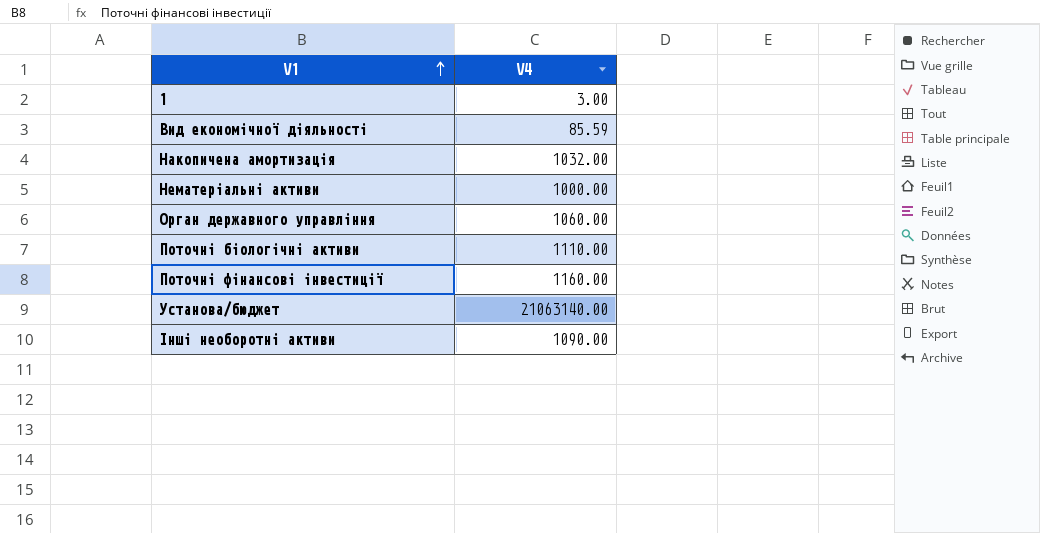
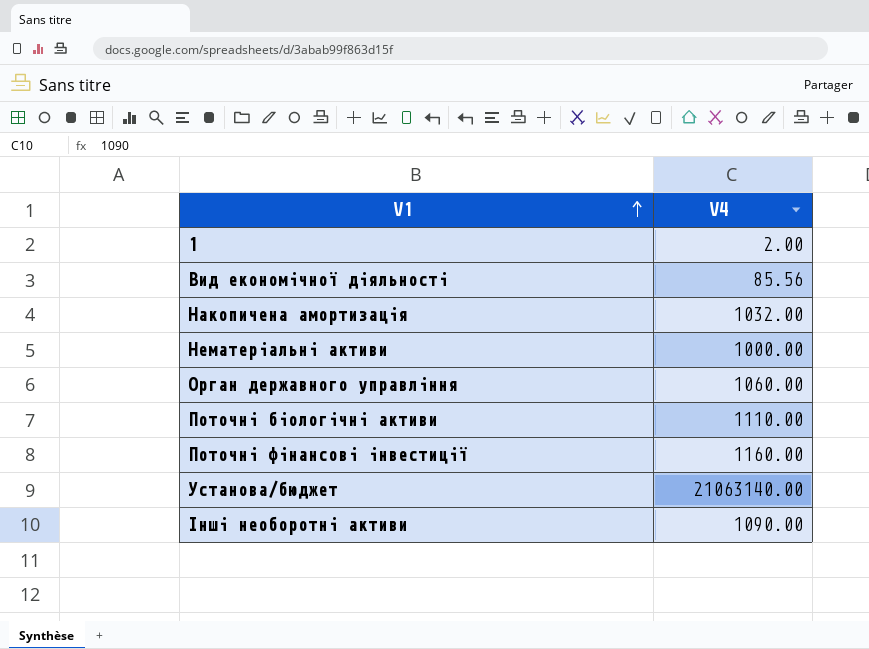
1 | V4: 3.00 -> 2.00
Вид економічної діяльності | V4: 85.59 -> 85.56

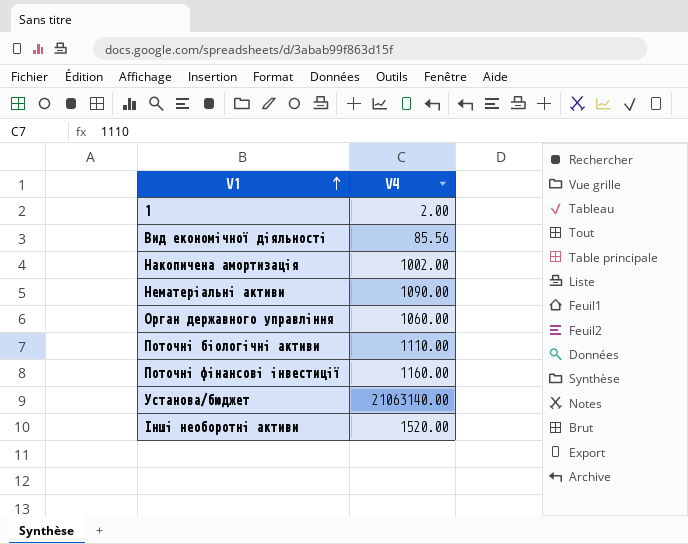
Накопичена амортизація | V4: 1032.00 -> 1002.00
Нематеріальні активи | V4: 1000.00 -> 1090.00
Інші необоротні активи | V4: 1090.00 -> 1520.00

